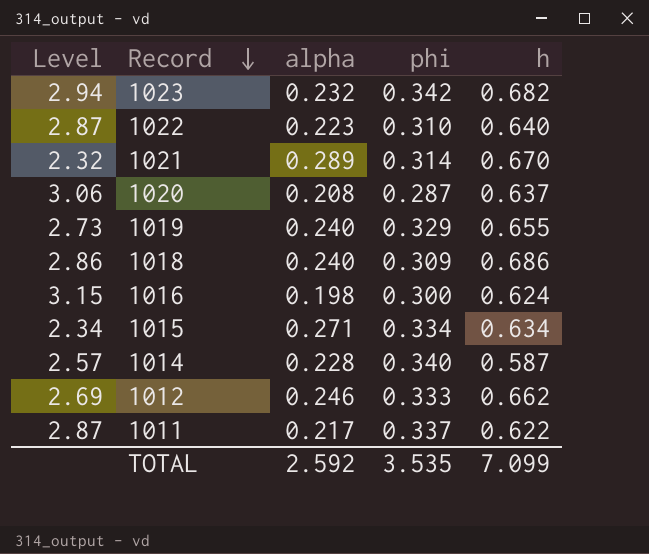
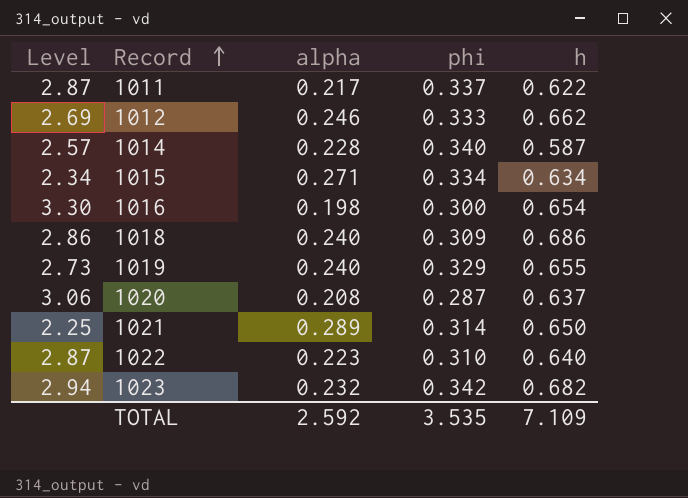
row order: Record descending -> Record ascending
1016 | Level: 3.15 -> 3.30
1016 | h: 0.624 -> 0.654
1021 | Level: 2.32 -> 2.25
1021 | h: 0.670 -> 0.650
TOTAL | h: 7.099 -> 7.109

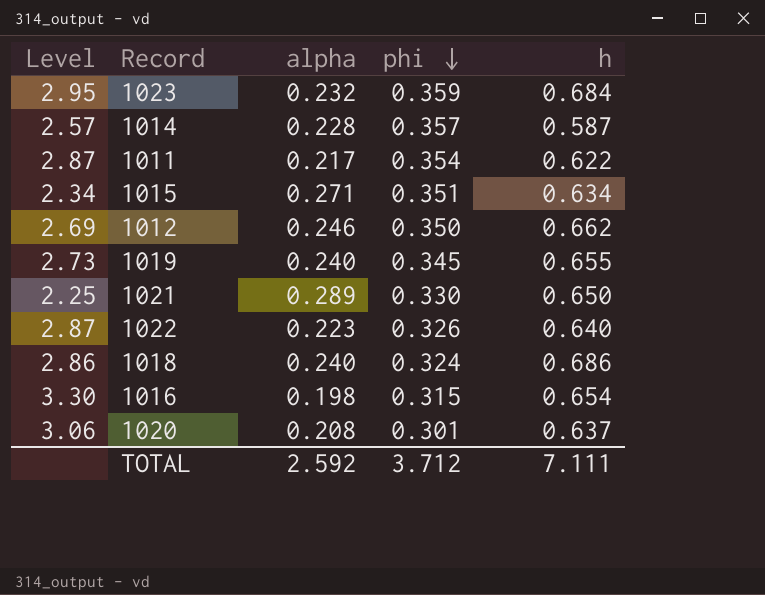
row order: Record ascending -> phi descending
1023 | Level: 2.94 -> 2.95
1023 | phi: 0.342 -> 0.359
1023 | h: 0.682 -> 0.684
1014 | phi: 0.340 -> 0.357
1011 | phi: 0.337 -> 0.354
1015 | phi: 0.334 -> 0.351
1012 | phi: 0.333 -> 0.350
1019 | phi: 0.329 -> 0.345
1021 | phi: 0.314 -> 0.330
1022 | phi: 0.310 -> 0.326
1018 | phi: 0.309 -> 0.324
1016 | phi: 0.300 -> 0.315
1020 | phi: 0.287 -> 0.301
TOTAL | phi: 3.535 -> 3.712
TOTAL | h: 7.109 -> 7.111

